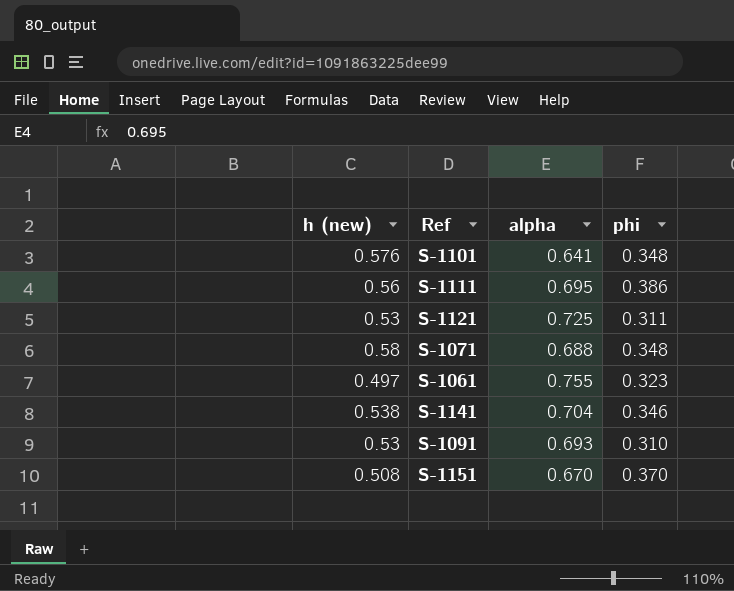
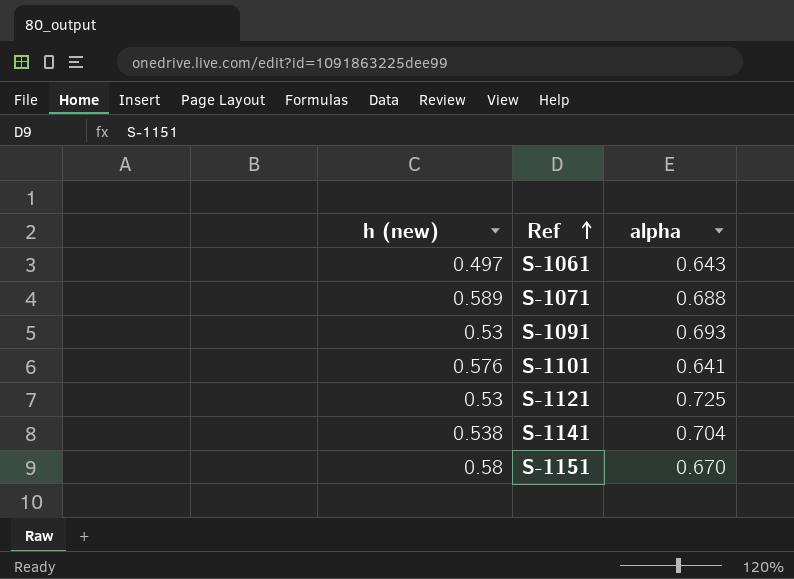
row order: none -> Ref ascending
column phi | position: 4 -> none
row S-1111: 0.56 | 0.695 | 0.386 -> none
S-1061 | alpha: 0.755 -> 0.643
S-1071 | h (new): 0.58 -> 0.589
S-1151 | h (new): 0.508 -> 0.58

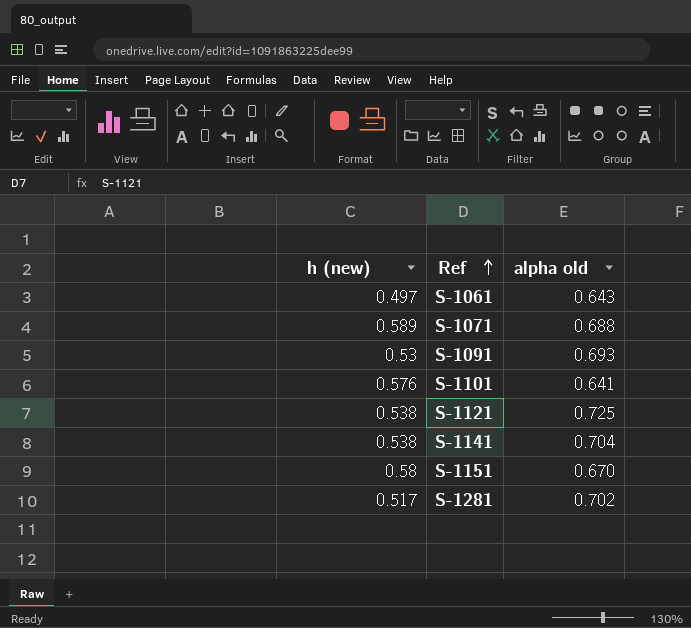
column name: alpha -> alpha old
S-1121 | h (new): 0.53 -> 0.538
row S-1281: none -> 0.517 | 0.702

